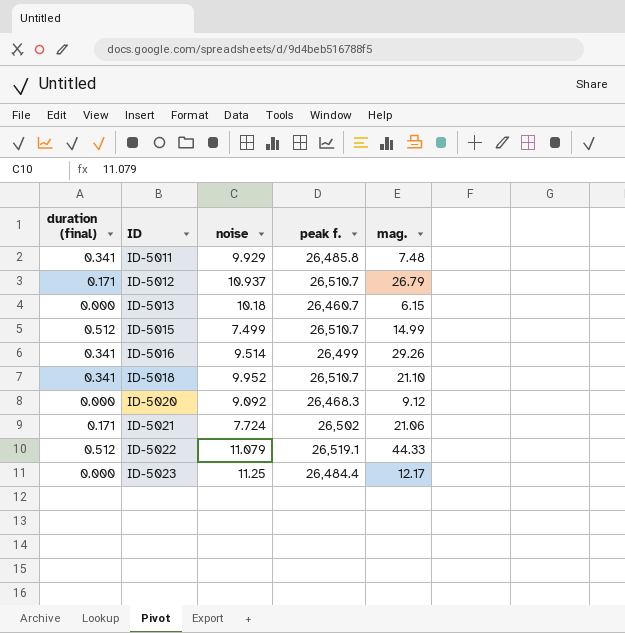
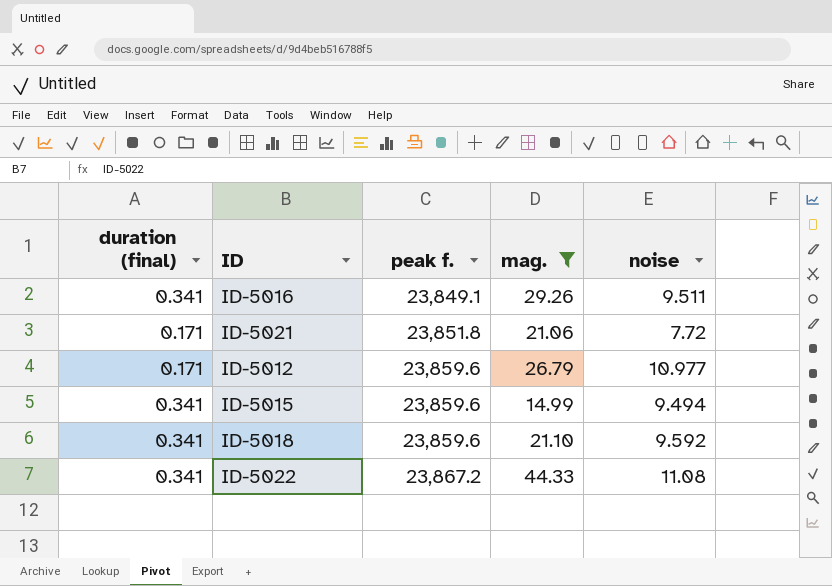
filter: none -> mag. >= 14.99
row order: ID ascending -> peak f. ascending
column noise | position: 3 -> 5
ID-5016 | peak f.: 26,499 -> 23,849.1
ID-5016 | noise: 9.514 -> 9.511
ID-5021 | peak f.: 26,502 -> 23,851.8
ID-5021 | noise: 7.724 -> 7.72
ID-5012 | peak f.: 26,510.7 -> 23,859.6
ID-5012 | noise: 10.937 -> 10.977
ID-5015 | duration (final): 0.512 -> 0.341
ID-5015 | peak f.: 26,510.7 -> 23,859.6
ID-5015 | noise: 7.499 -> 9.494
ID-5018 | peak f.: 26,510.7 -> 23,859.6
ID-5018 | noise: 9.952 -> 9.592
ID-5022 | duration (final): 0.512 -> 0.341
ID-5022 | peak f.: 26,519.1 -> 23,867.2
ID-5022 | noise: 11.079 -> 11.08

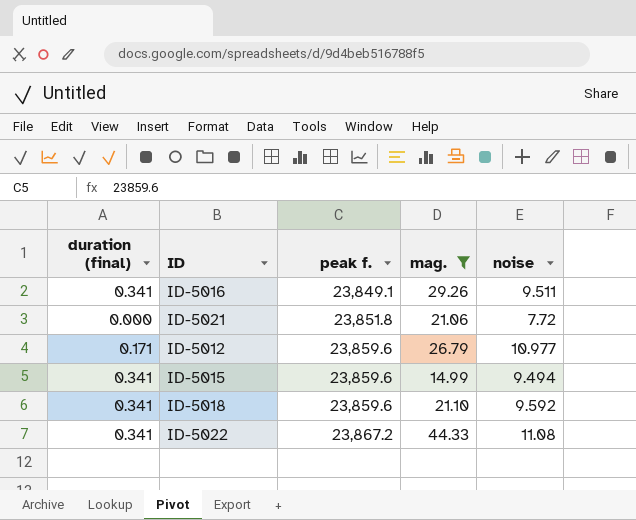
ID-5021 | duration (final): 0.171 -> 0.000

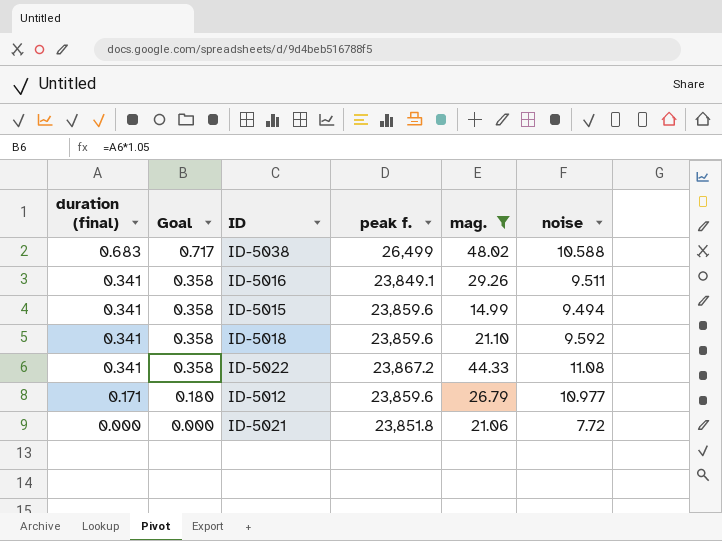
row order: peak f. ascending -> duration (final) descending
column Goal | formula: none -> [duration (final)] * 1.05
row ID-5038: none -> 0.683 | 0.717 | 26,499 | 48.02 | 10.588

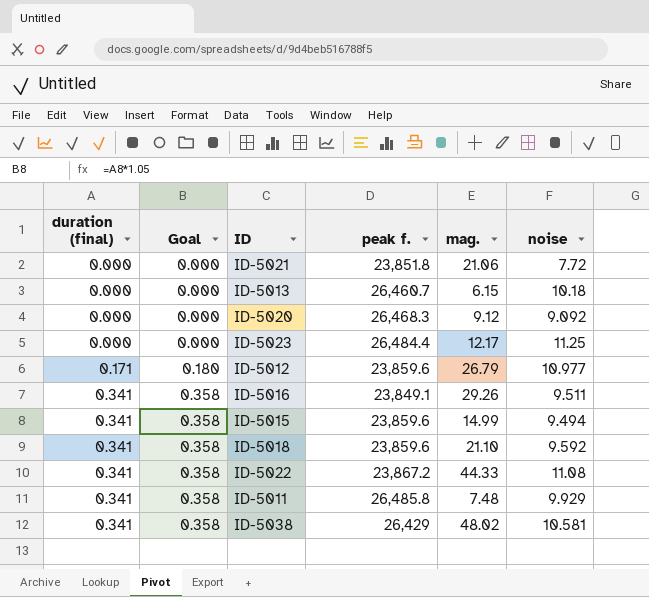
filter: mag. >= 14.99 -> none
row order: duration (final) descending -> duration (final) ascending
ID-5038 | duration (final): 0.683 -> 0.341
ID-5038 | Goal: 0.717 -> 0.358
ID-5038 | peak f.: 26,499 -> 26,429
ID-5038 | noise: 10.588 -> 10.581

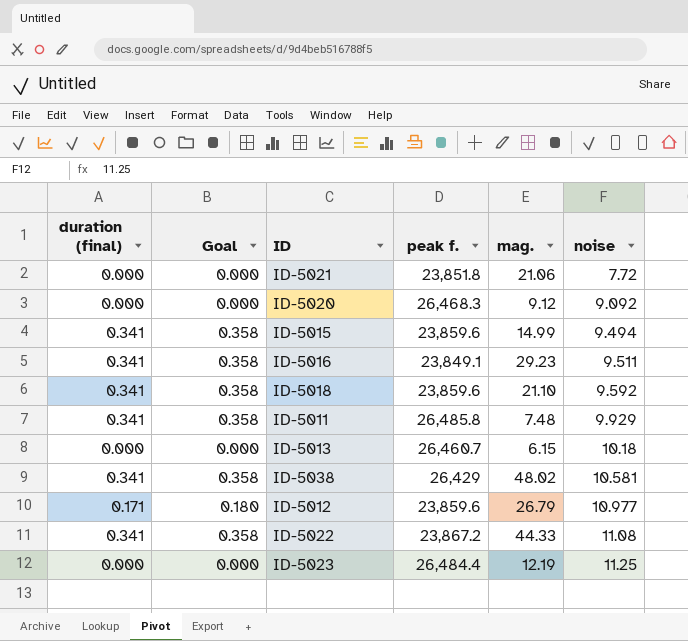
row order: duration (final) ascending -> noise ascending
ID-5016 | mag.: 29.26 -> 29.23
ID-5023 | mag.: 12.17 -> 12.19

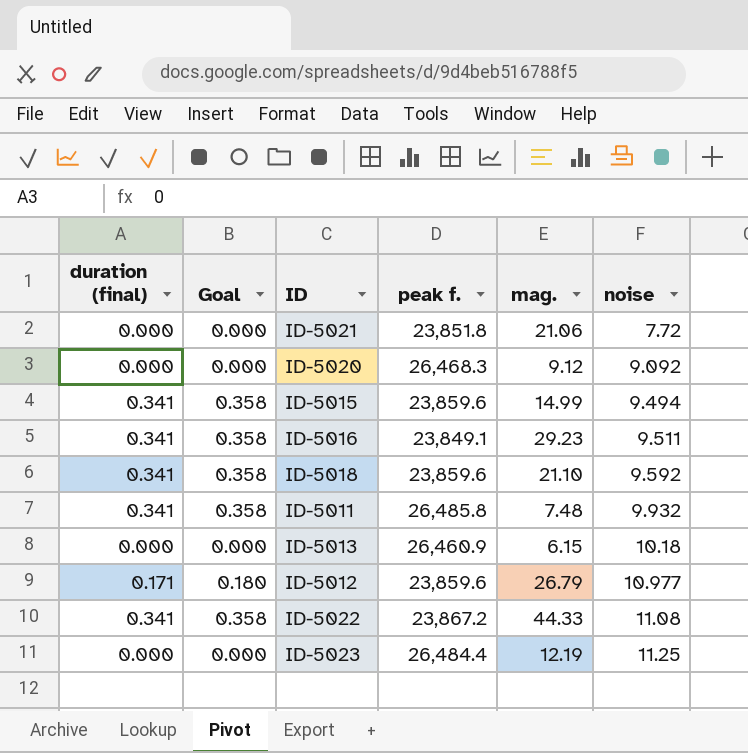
row ID-5038: 0.341 | 0.358 | 26,429 | 48.02 | 10.581 -> none
ID-5011 | noise: 9.929 -> 9.932
ID-5013 | peak f.: 26,460.7 -> 26,460.9

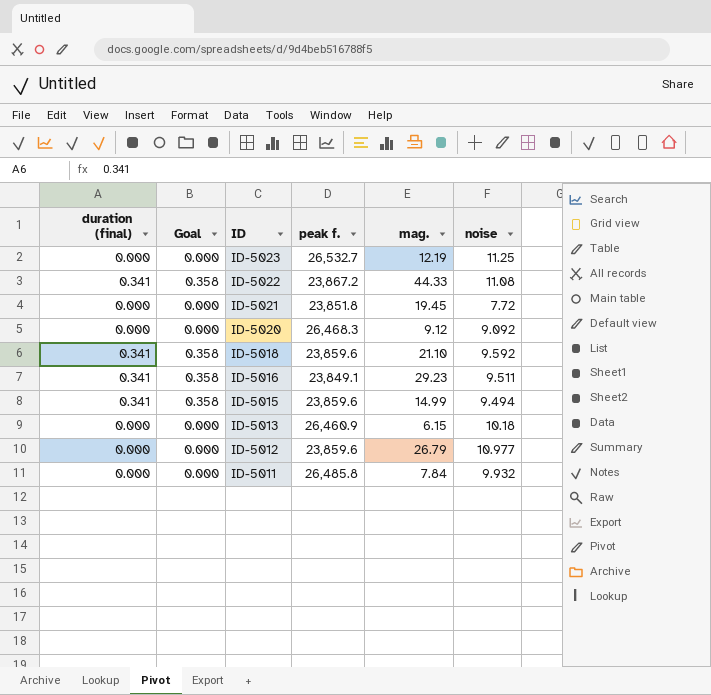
row order: noise ascending -> ID descending
ID-5023 | peak f.: 26,484.4 -> 26,532.7
ID-5021 | mag.: 21.06 -> 19.45
ID-5012 | duration (final): 0.171 -> 0.000
ID-5012 | Goal: 0.180 -> 0.000
ID-5011 | duration (final): 0.341 -> 0.000
ID-5011 | Goal: 0.358 -> 0.000
ID-5011 | mag.: 7.48 -> 7.84

